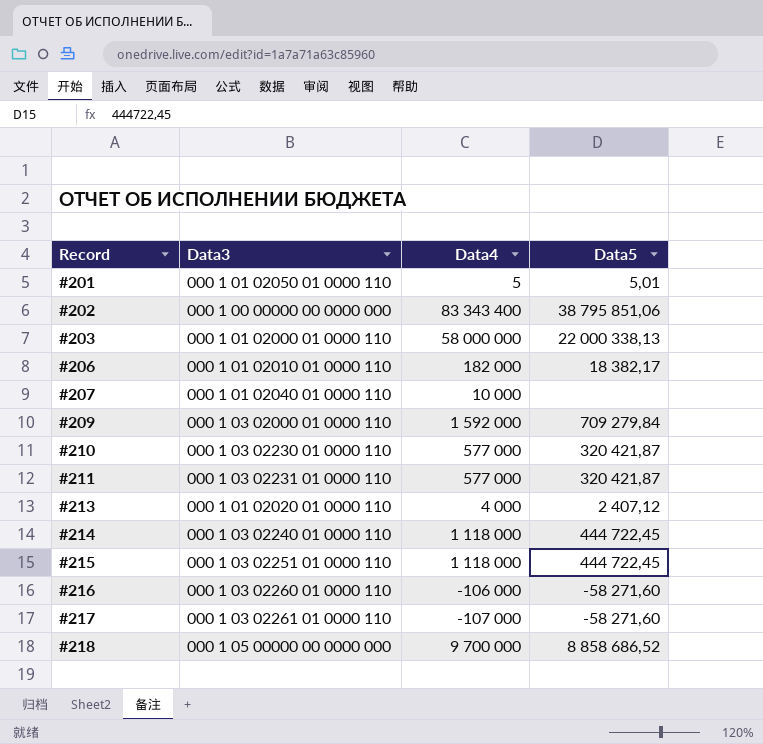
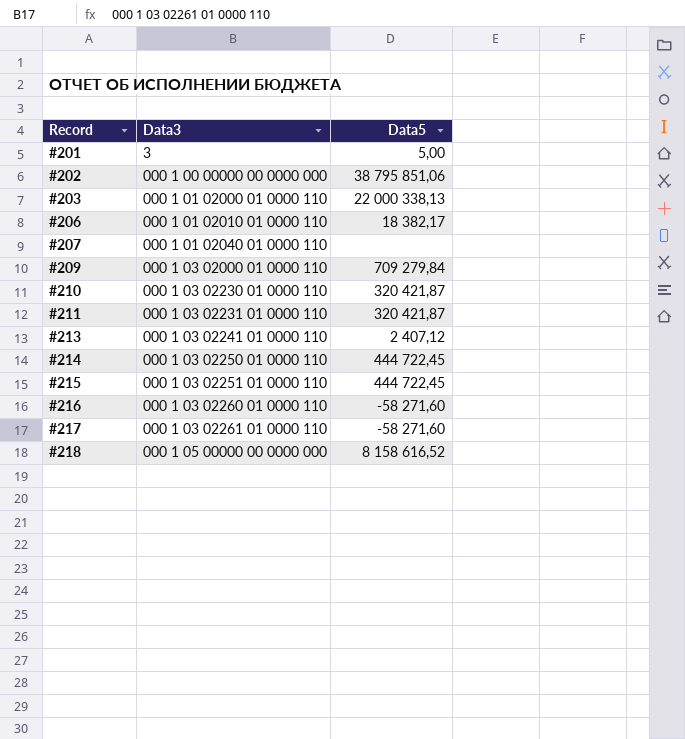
column Data4 | position: 3 -> none
#201 | Data3: 000 1 01 02050 01 0000 110 -> 3
#201 | Data5: 5,01 -> 5,00
#213 | Data3: 000 1 01 02020 01 0000 110 -> 000 1 03 02241 01 0000 110
#214 | Data3: 000 1 03 02240 01 0000 110 -> 000 1 03 02250 01 0000 110
#218 | Data5: 8 858 686,52 -> 8 158 616,52

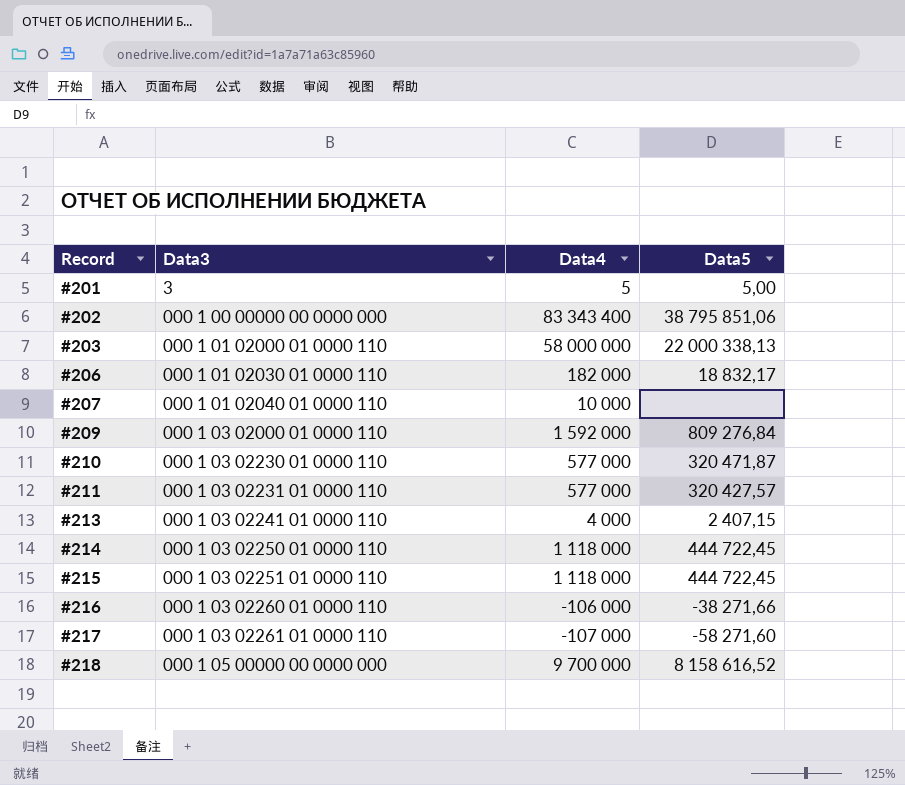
column Data4 | position: none -> 3
#206 | Data3: 000 1 01 02010 01 0000 110 -> 000 1 01 02030 01 0000 110
#206 | Data5: 18 382,17 -> 18 832,17
#209 | Data5: 709 279,84 -> 809 276,84
#210 | Data5: 320 421,87 -> 320 471,87
#211 | Data5: 320 421,87 -> 320 427,57
#213 | Data5: 2 407,12 -> 2 407,15
#216 | Data5: -58 271,60 -> -38 271,66

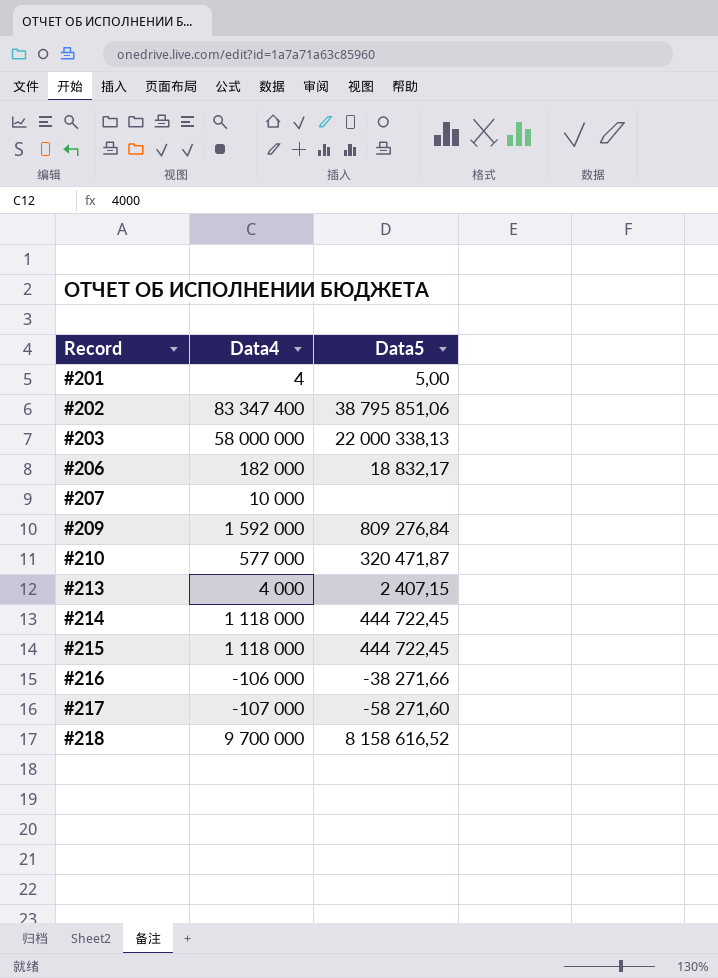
column Data3 | position: 2 -> none
row #211: 000 1 03 02231 01 0000 110 | 577 000 | 320 427,57 -> none
#201 | Data4: 5 -> 4
#202 | Data4: 83 343 400 -> 83 347 400

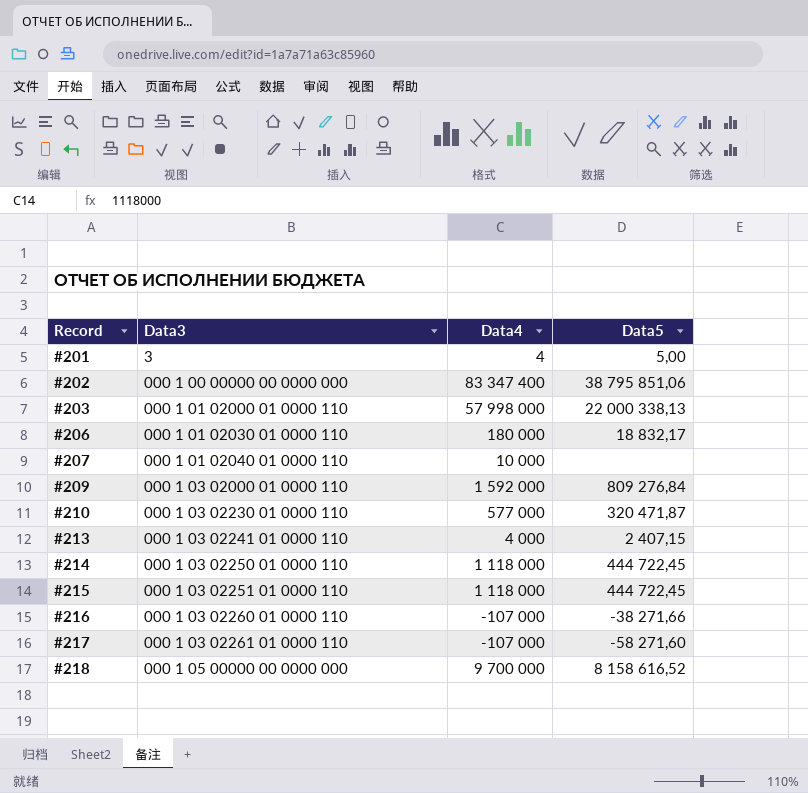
column Data3 | position: none -> 2
#203 | Data4: 58 000 000 -> 57 998 000
#206 | Data4: 182 000 -> 180 000
#216 | Data4: -106 000 -> -107 000

